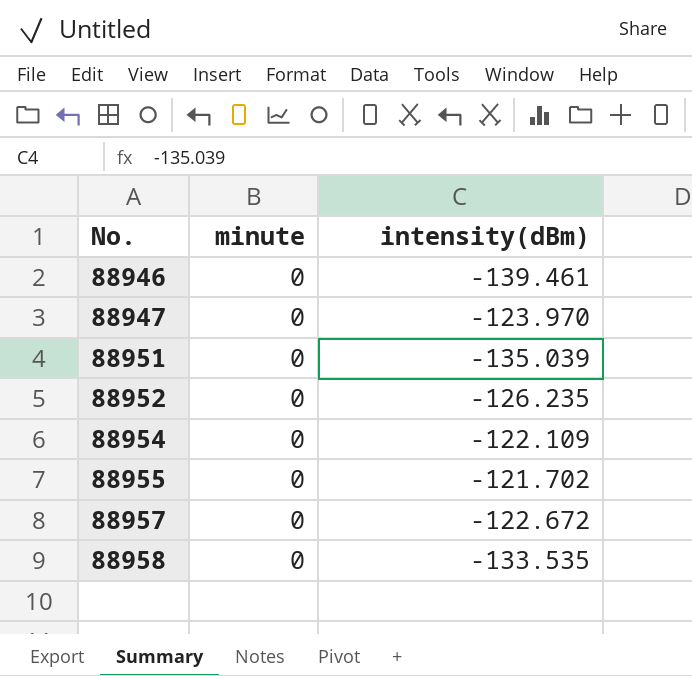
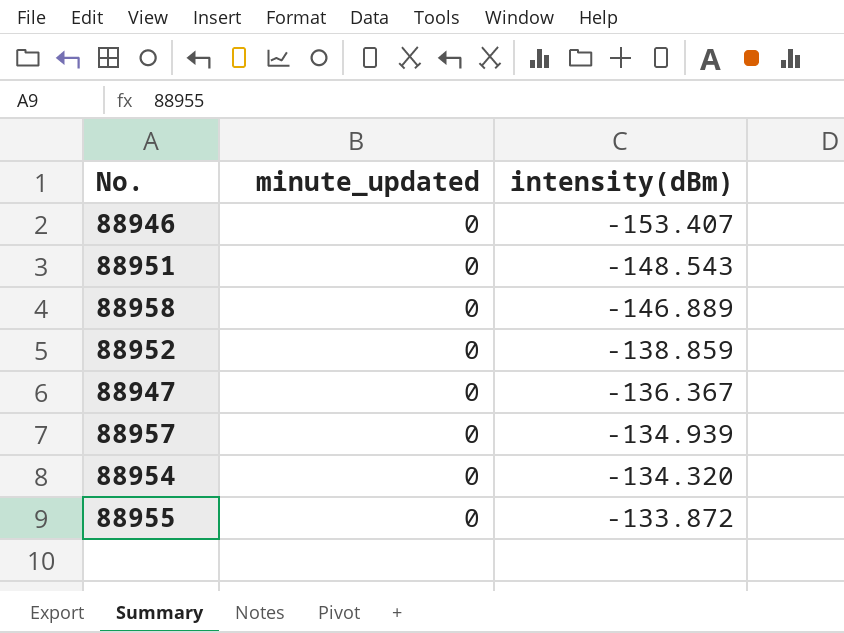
row order: No. ascending -> intensity(dBm) ascending
column name: minute -> minute_updated
88946 | intensity(dBm): -139.461 -> -153.407
88951 | intensity(dBm): -135.039 -> -148.543
88958 | intensity(dBm): -133.535 -> -146.889
88952 | intensity(dBm): -126.235 -> -138.859
88947 | intensity(dBm): -123.970 -> -136.367
88957 | intensity(dBm): -122.672 -> -134.939
88954 | intensity(dBm): -122.109 -> -134.320
88955 | intensity(dBm): -121.702 -> -133.872

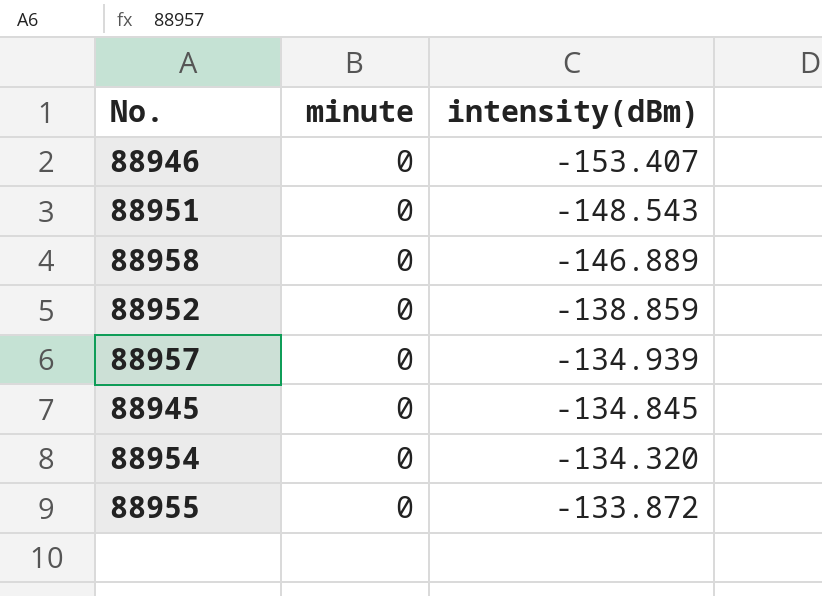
column name: minute_updated -> minute
row 88947: 0 | -136.367 -> none
row 88945: none -> 0 | -134.845

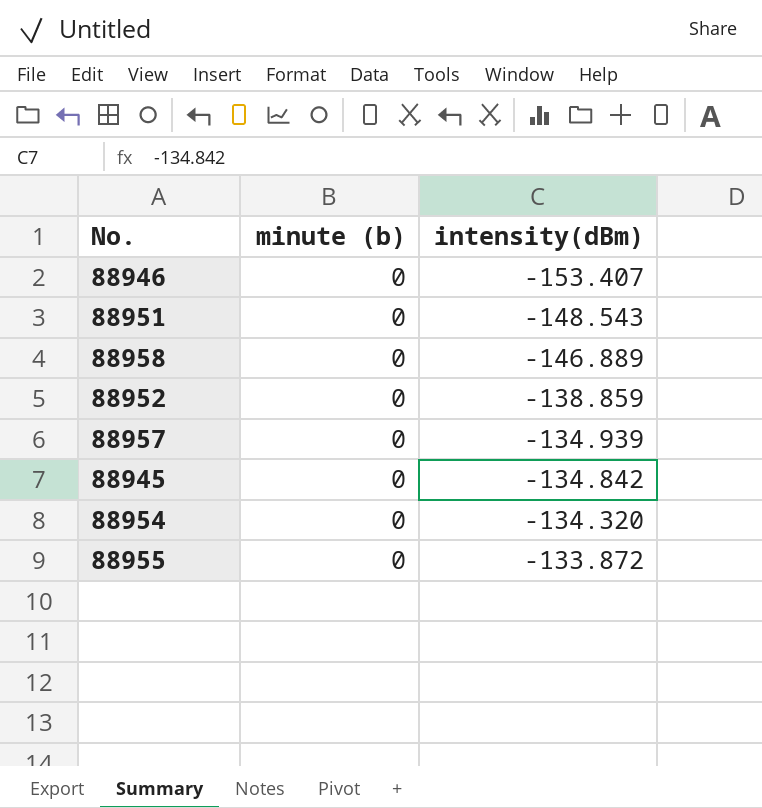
column name: minute -> minute (b)
88945 | intensity(dBm): -134.845 -> -134.842

